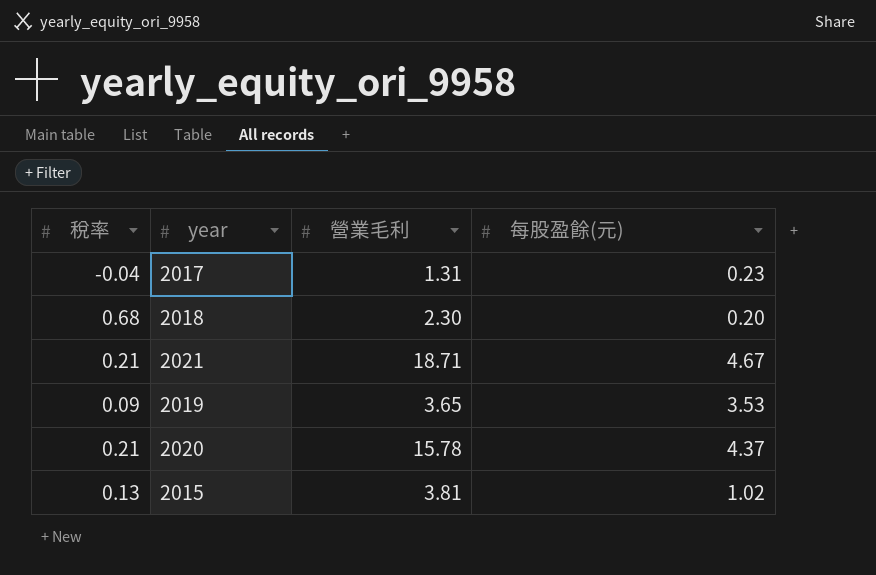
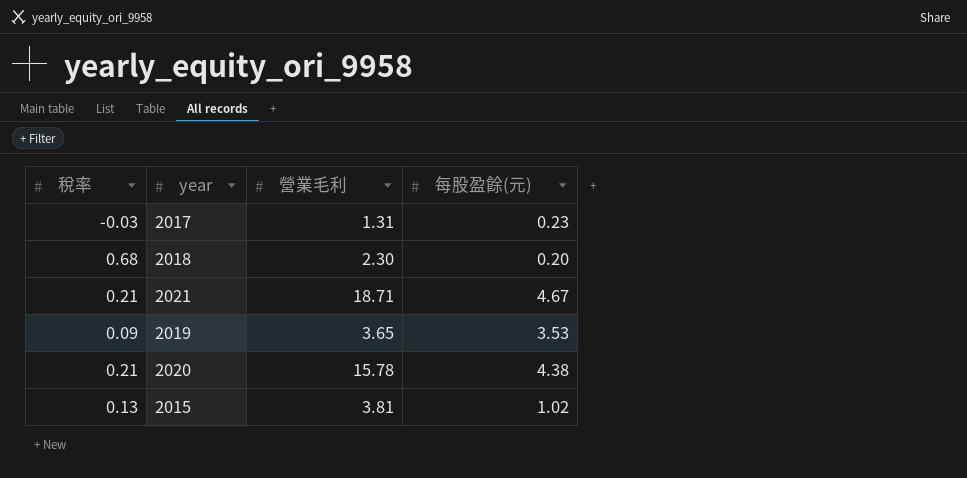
2017 | 稅率: -0.04 -> -0.03
2020 | 每股盈餘(元): 4.37 -> 4.38

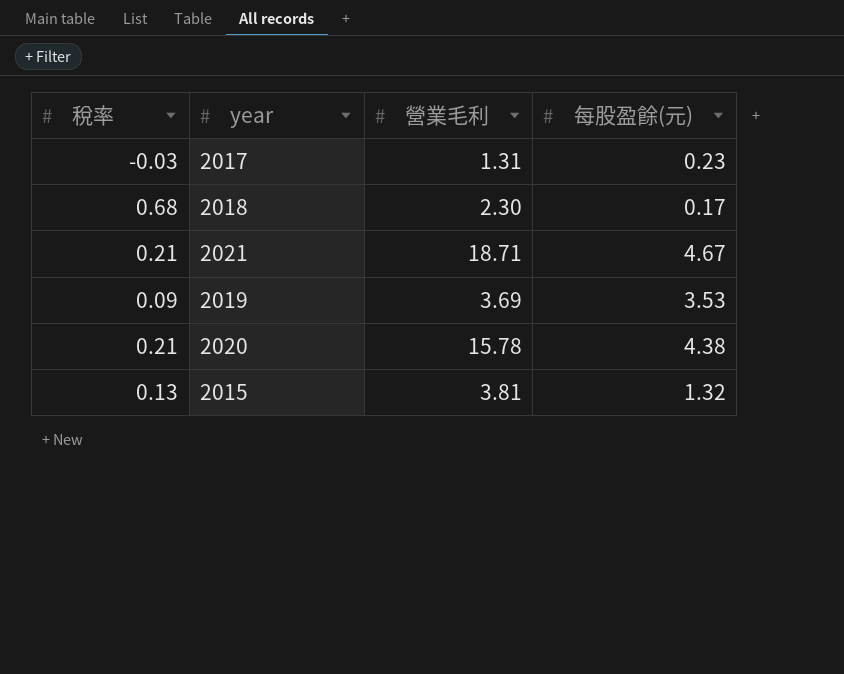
2018 | 每股盈餘(元): 0.20 -> 0.17
2019 | 營業毛利: 3.65 -> 3.69
2015 | 每股盈餘(元): 1.02 -> 1.32

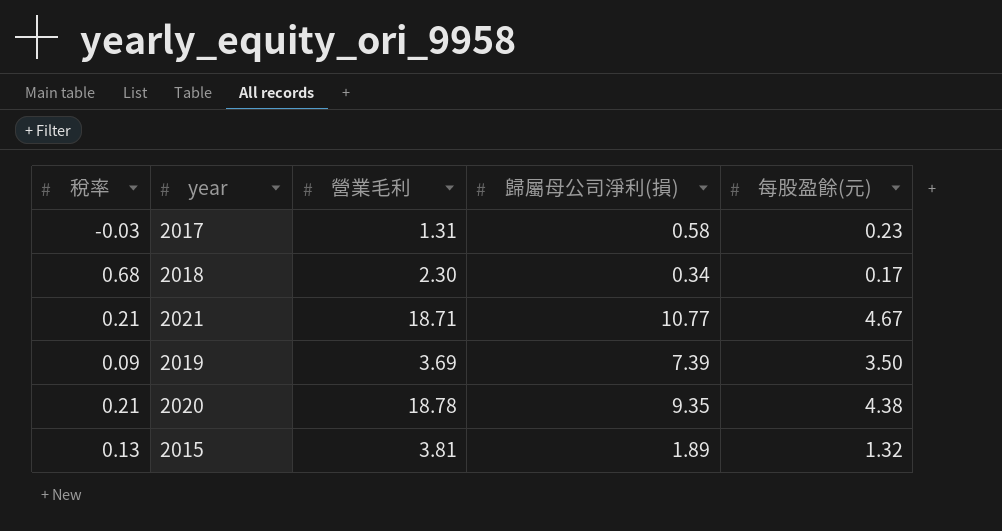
column 歸屬母公司淨利(損) | position: none -> 4
2019 | 每股盈餘(元): 3.53 -> 3.50
2020 | 營業毛利: 15.78 -> 18.78

